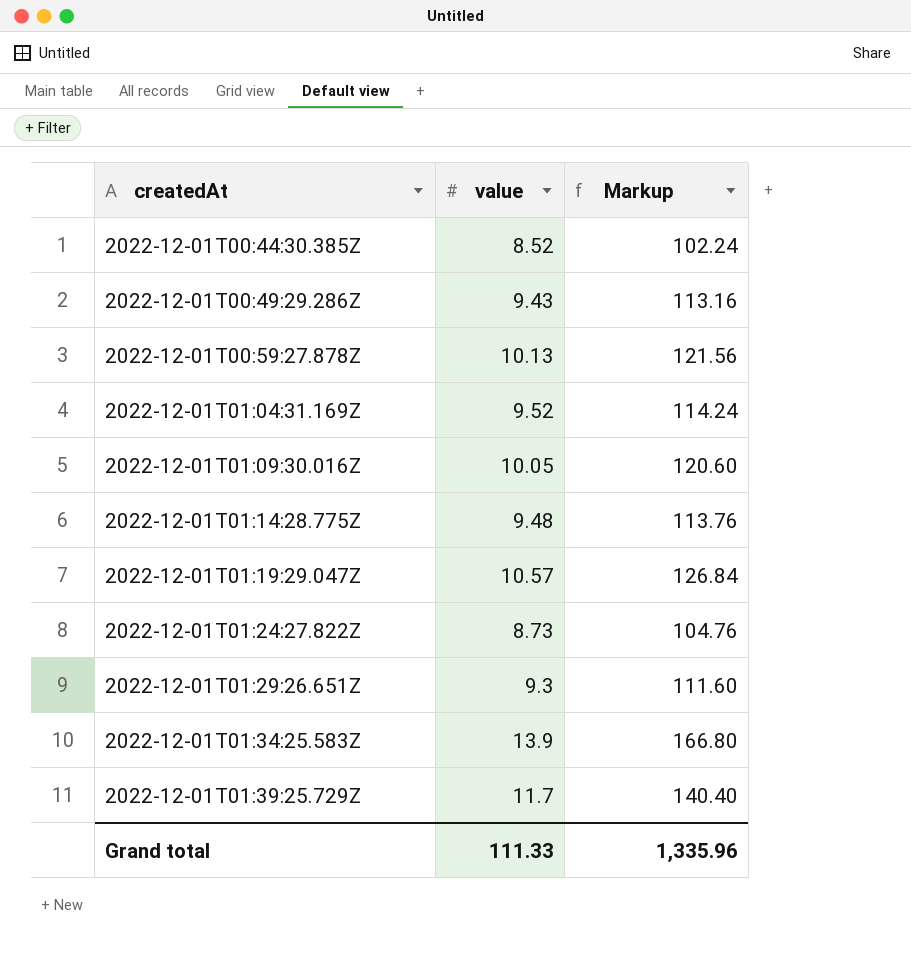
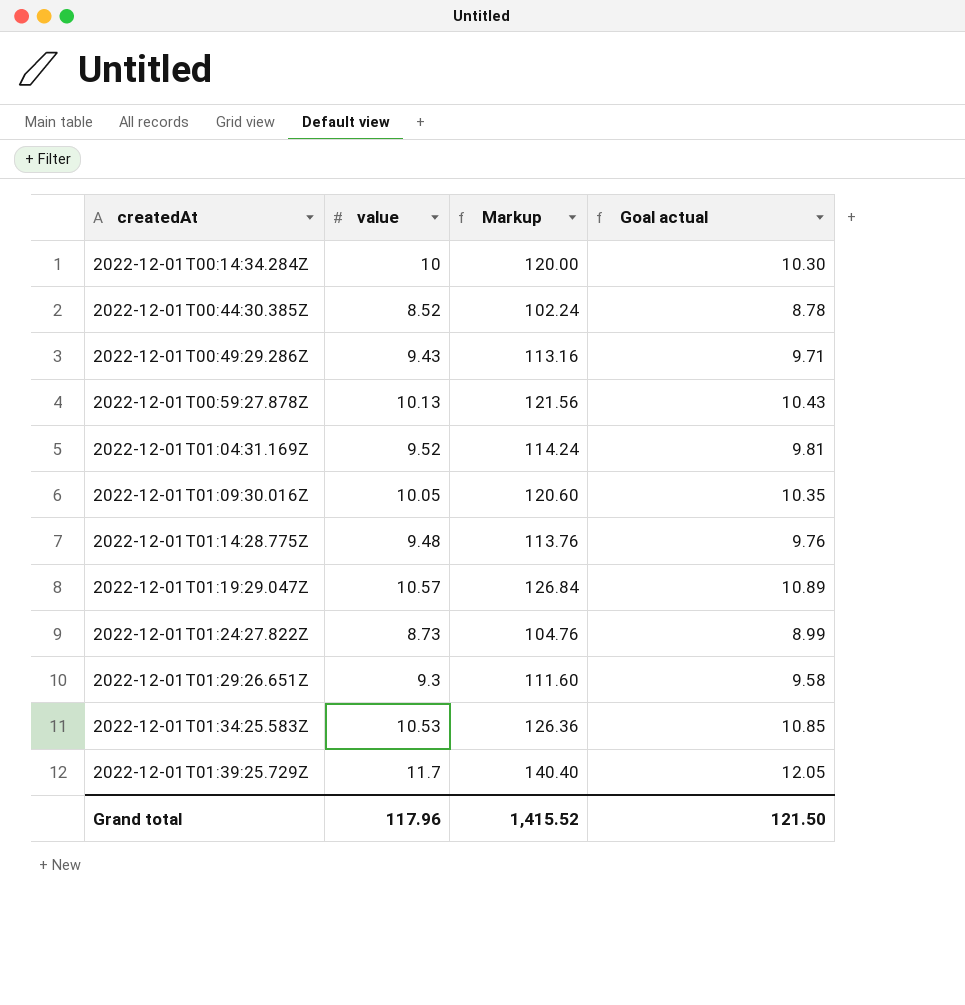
column Goal actual | formula: none -> [value] * 1.03
row 2022-12-01T00:14:34.284Z: none -> 10 | 120.00 | 10.30
2022-12-01T01:34:25.583Z | value: 13.9 -> 10.53
2022-12-01T01:34:25.583Z | Markup: 166.80 -> 126.36
Grand total | value: 111.33 -> 117.96
Grand total | Markup: 1,335.96 -> 1,415.52

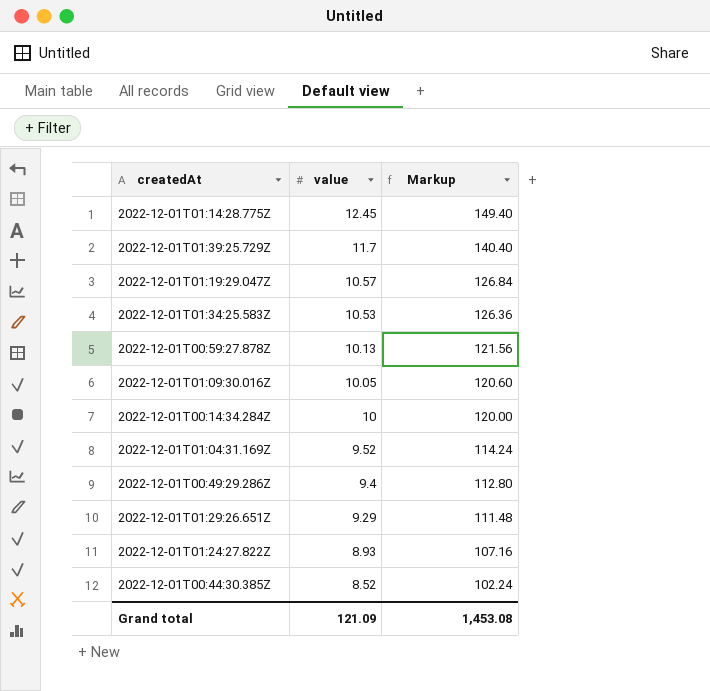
row order: createdAt ascending -> value descending
column Goal actual | formula: [value] * 1.03 -> none
2022-12-01T01:14:28.775Z | value: 9.48 -> 12.45
2022-12-01T01:14:28.775Z | Markup: 113.76 -> 149.40
2022-12-01T00:49:29.286Z | value: 9.43 -> 9.4
2022-12-01T00:49:29.286Z | Markup: 113.16 -> 112.80
2022-12-01T01:29:26.651Z | value: 9.3 -> 9.29
2022-12-01T01:29:26.651Z | Markup: 111.60 -> 111.48
2022-12-01T01:24:27.822Z | value: 8.73 -> 8.93
2022-12-01T01:24:27.822Z | Markup: 104.76 -> 107.16
Grand total | value: 117.96 -> 121.09
Grand total | Markup: 1,415.52 -> 1,453.08

